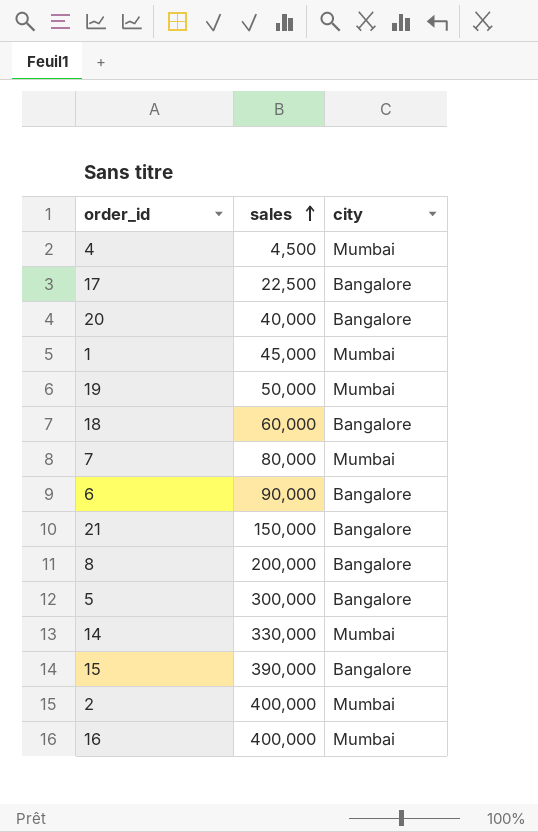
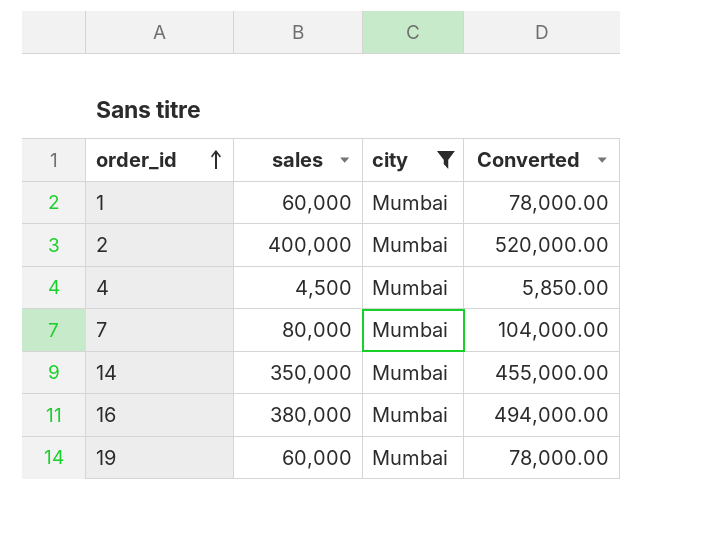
filter: none -> city = Mumbai
row order: sales ascending -> order_id ascending
column Converted | formula: none -> [sales] * 1.3
1 | sales: 45,000 -> 60,000
14 | sales: 330,000 -> 350,000
16 | sales: 400,000 -> 380,000
19 | sales: 50,000 -> 60,000

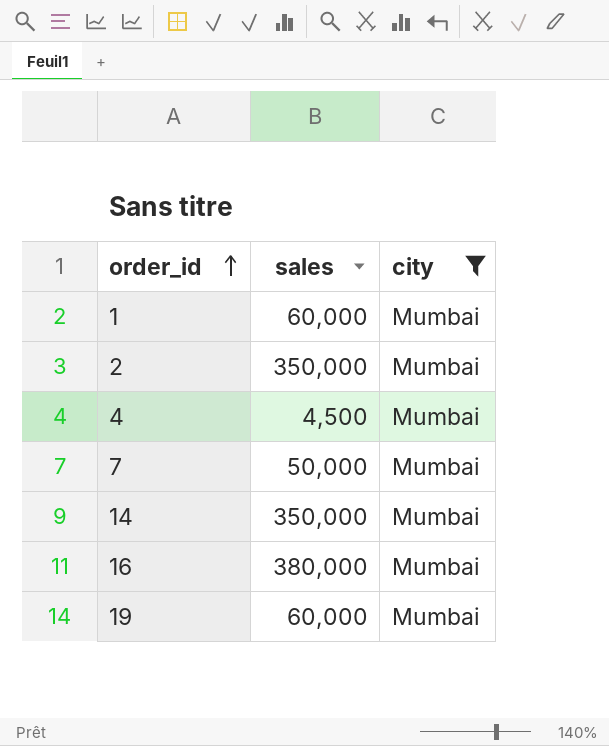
column Converted | formula: [sales] * 1.3 -> none
2 | sales: 400,000 -> 350,000
7 | sales: 80,000 -> 50,000

